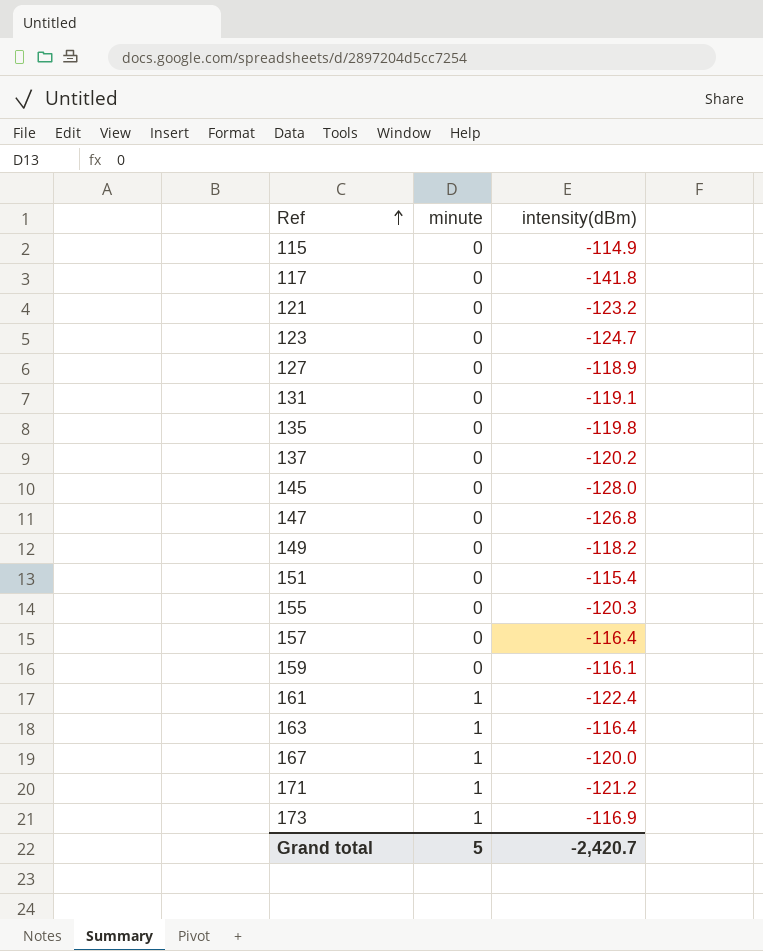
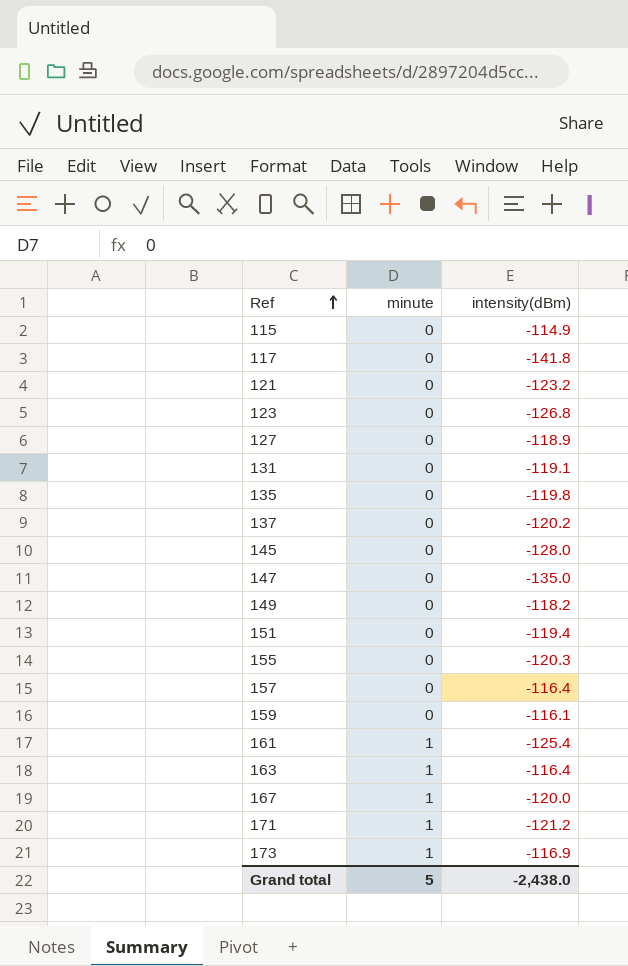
123 | intensity(dBm): -124.7 -> -126.8
147 | intensity(dBm): -126.8 -> -135.0
151 | intensity(dBm): -115.4 -> -119.4
161 | intensity(dBm): -122.4 -> -125.4
Grand total | intensity(dBm): -2,420.7 -> -2,438.0

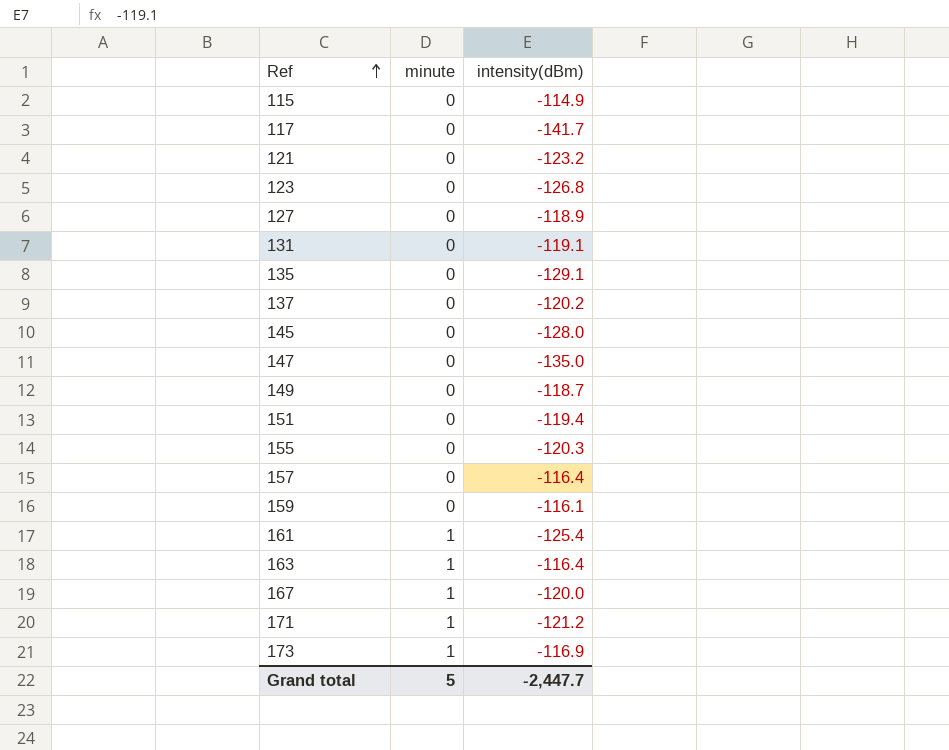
117 | intensity(dBm): -141.8 -> -141.7
135 | intensity(dBm): -119.8 -> -129.1
149 | intensity(dBm): -118.2 -> -118.7
Grand total | intensity(dBm): -2,438.0 -> -2,447.7

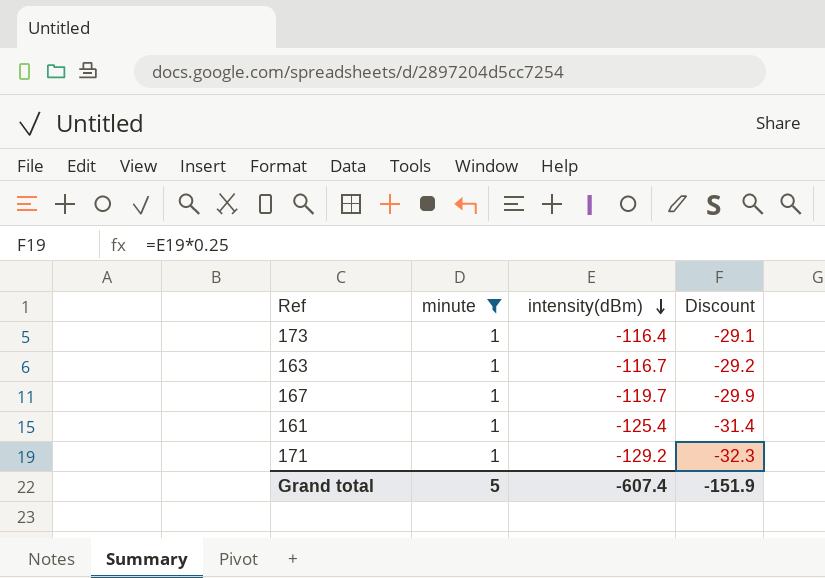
filter: none -> minute = 1
row order: Ref ascending -> intensity(dBm) descending
column Discount | formula: none -> [intensity(dBm)] * 0.25
173 | intensity(dBm): -116.9 -> -116.4
163 | intensity(dBm): -116.4 -> -116.7
167 | intensity(dBm): -120.0 -> -119.7
171 | intensity(dBm): -121.2 -> -129.2
Grand total | intensity(dBm): -2,447.7 -> -607.4

